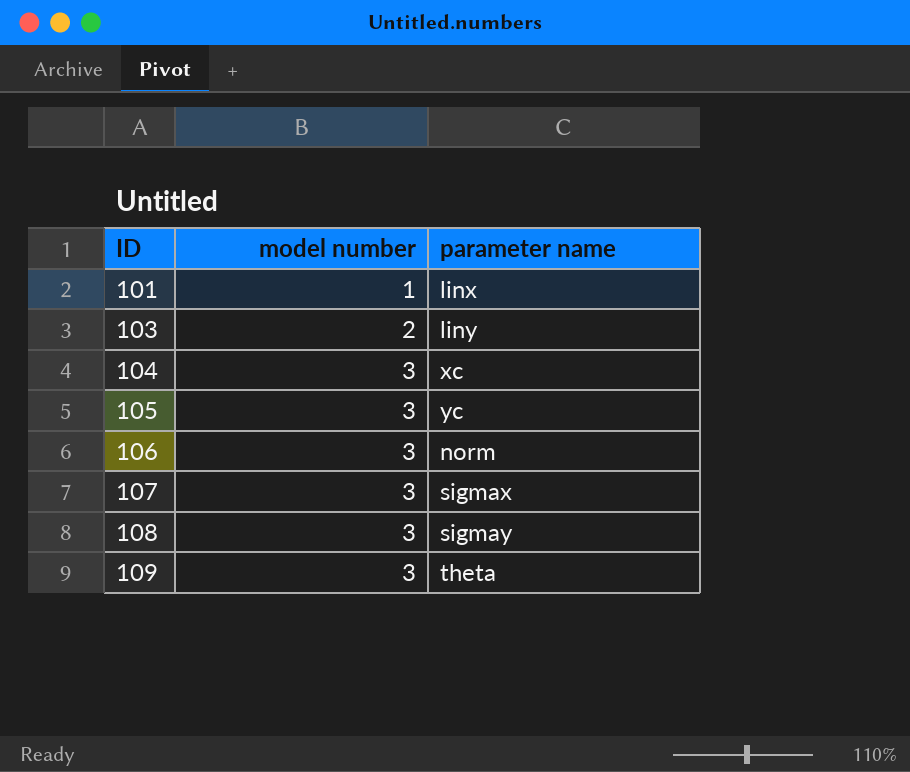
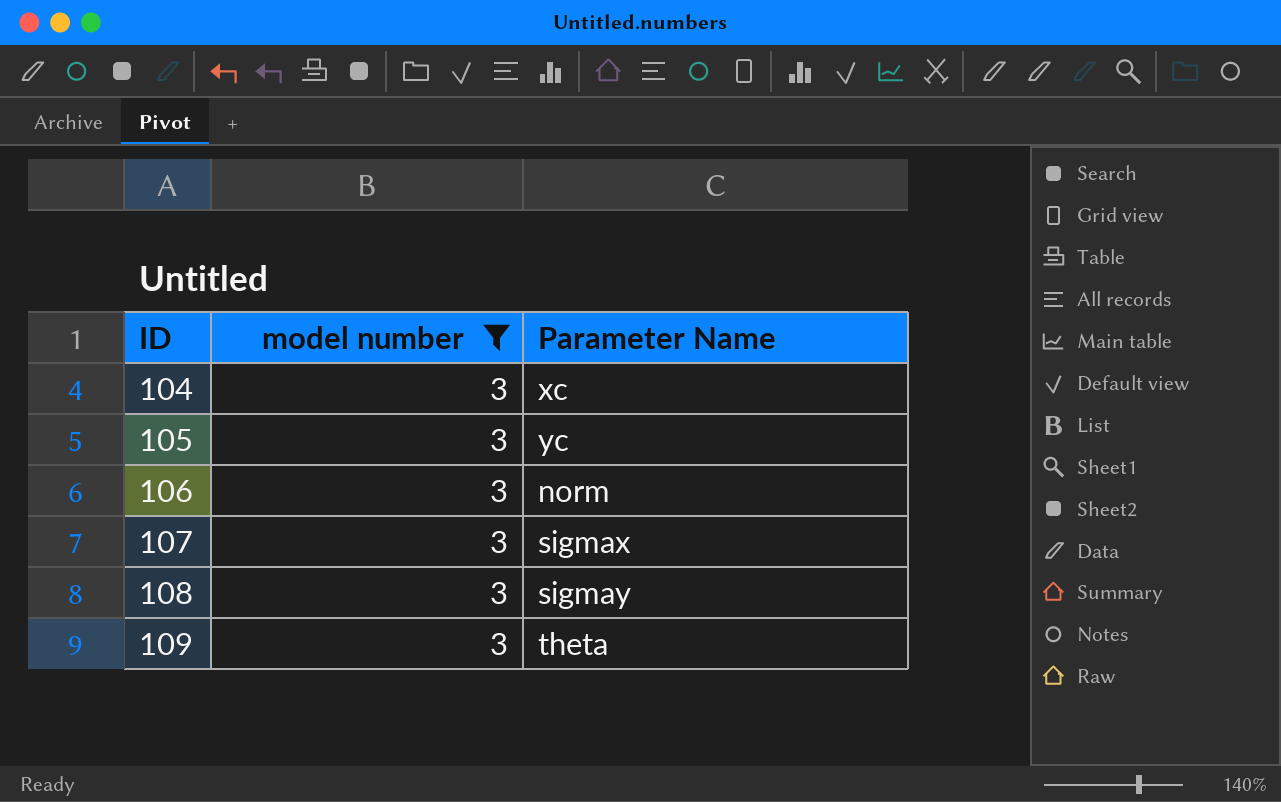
filter: none -> model number = 3
column name: parameter name -> Parameter Name

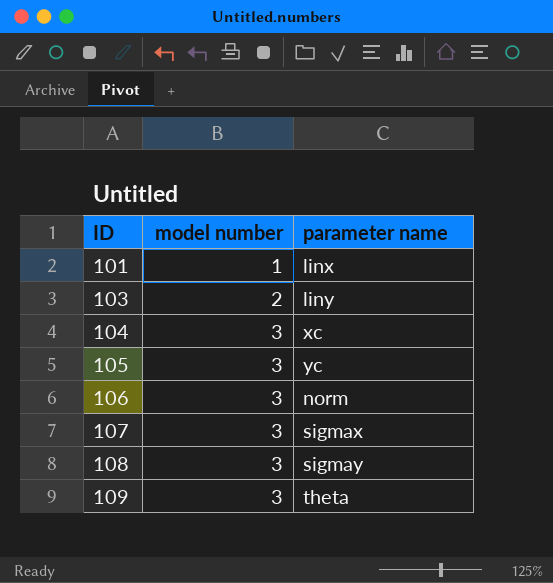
filter: model number = 3 -> none
column name: Parameter Name -> parameter name

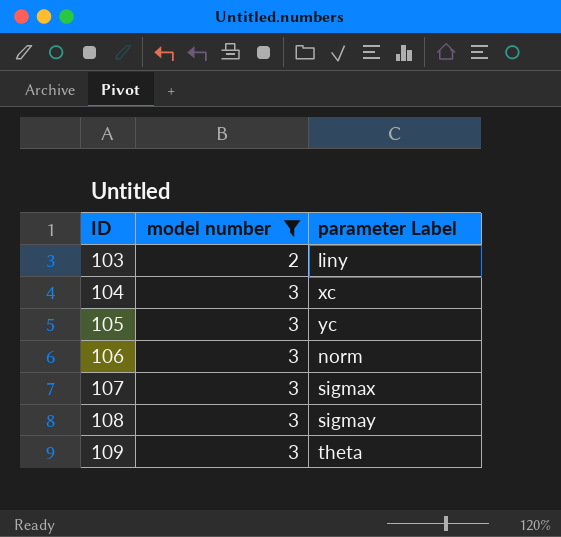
filter: none -> model number != 1
column name: parameter name -> parameter Label

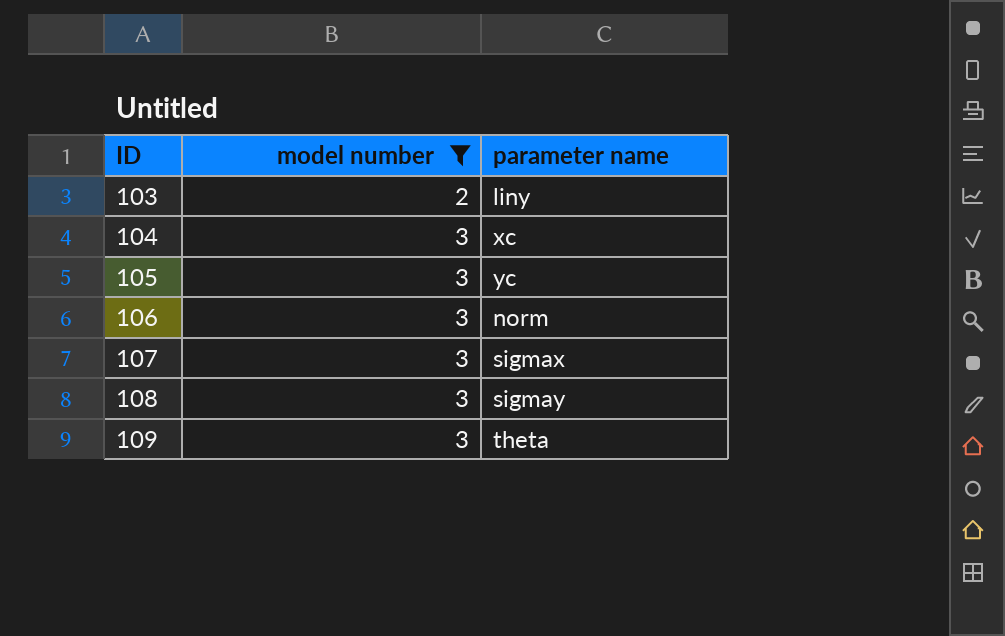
column name: parameter Label -> parameter name

